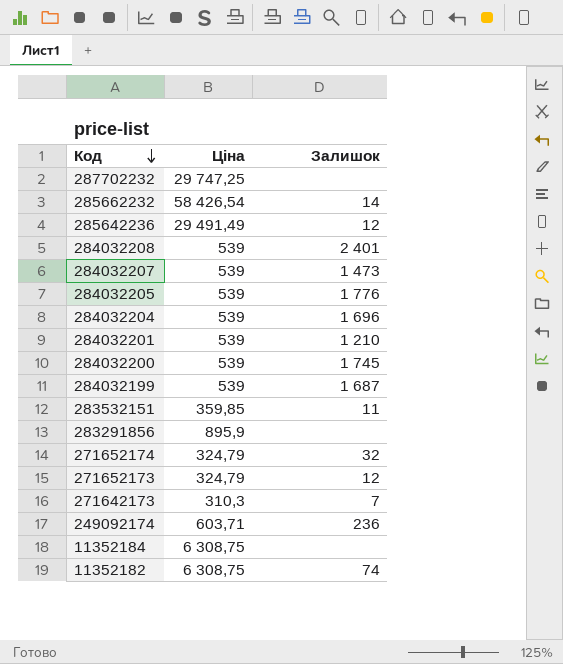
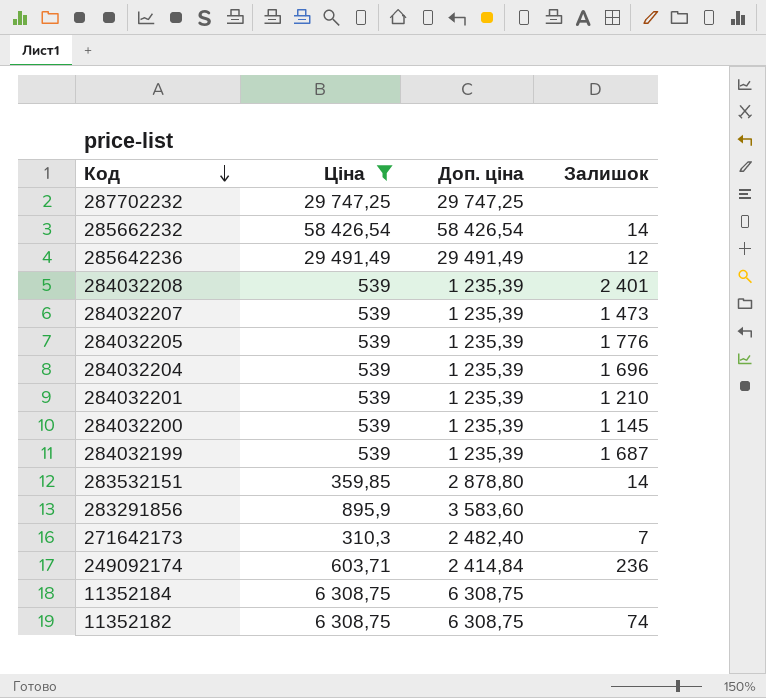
filter: none -> Ціна != 324,79
column Доп. ціна | position: none -> 3
284032200 | Залишок: 1 745 -> 1 145
283532151 | Залишок: 11 -> 14

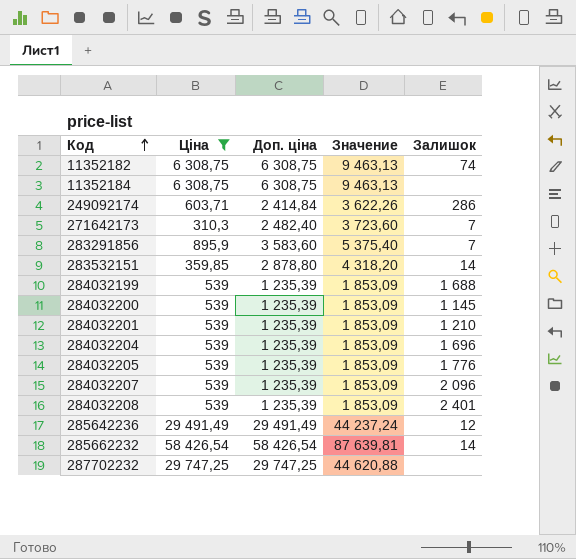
row order: Код descending -> Код ascending
column Значение | formula: none -> [Доп. ціна] * 1,5
249092174 | Залишок: 236 -> 286
283291856 | Залишок: none -> 7
284032199 | Залишок: 1 687 -> 1 688
284032207 | Залишок: 1 473 -> 2 096

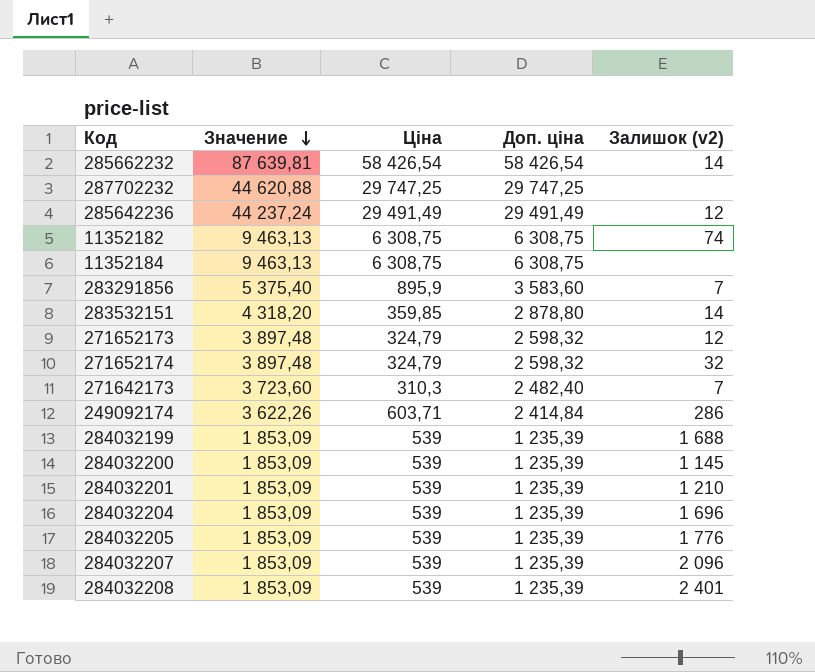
filter: Ціна != 324,79 -> none
row order: Код ascending -> Значение descending
column Значение | position: 4 -> 2
column name: Залишок -> Залишок (v2)

